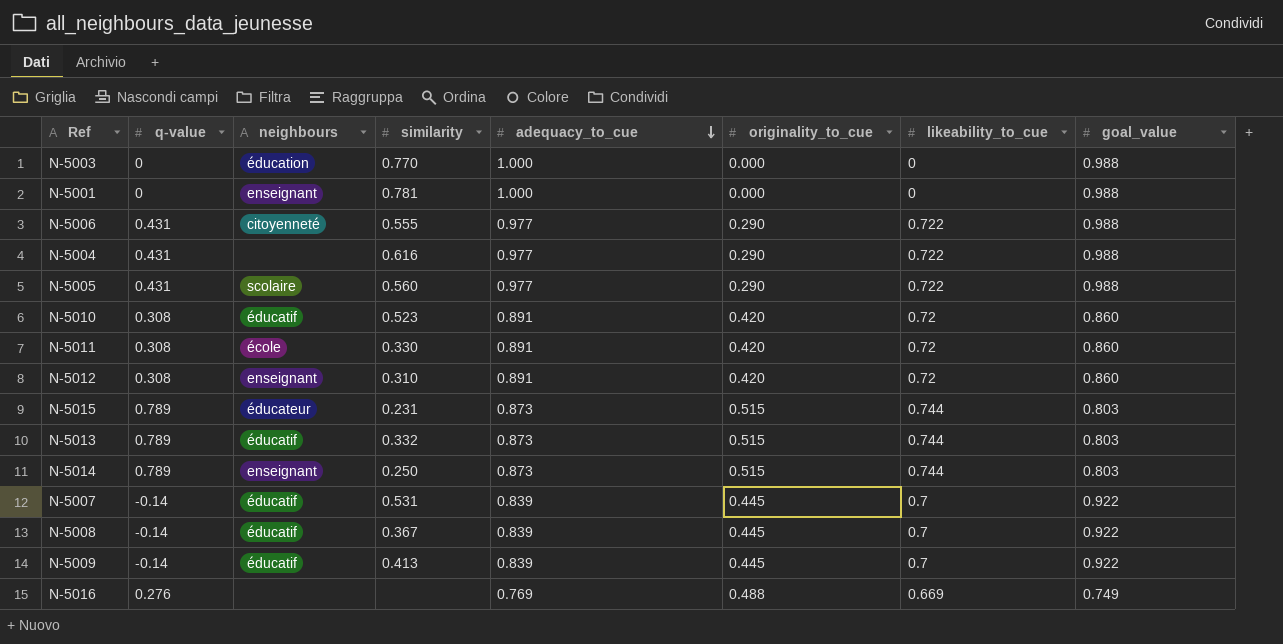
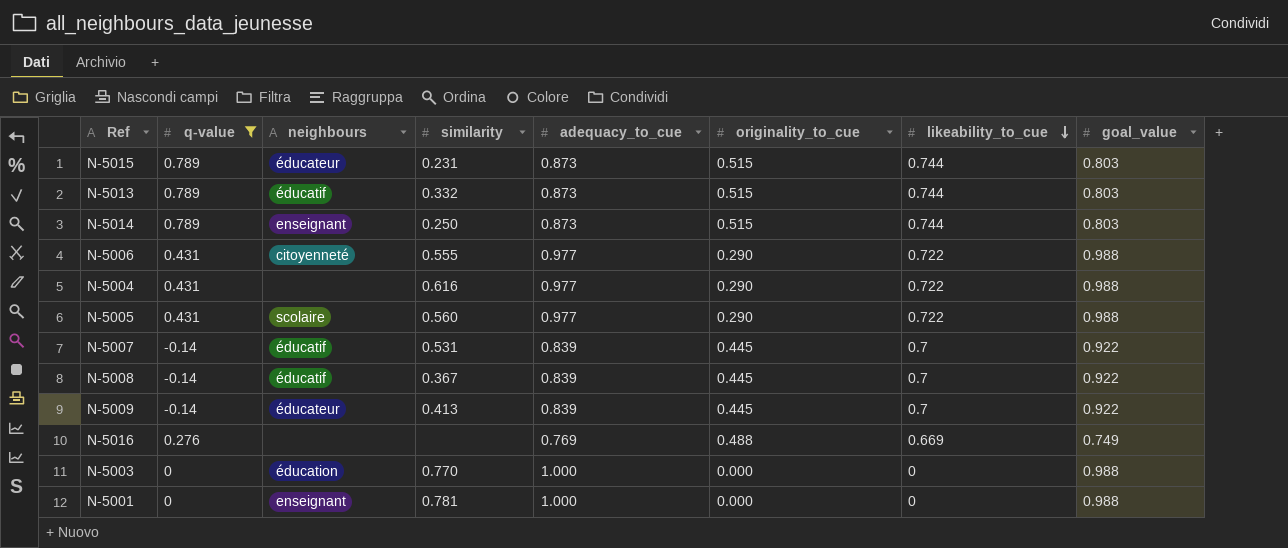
filter: none -> q-value != 0.308
row order: adequacy_to_cue descending -> likeability_to_cue descending
N-5009 | neighbours: éducatif -> éducateur

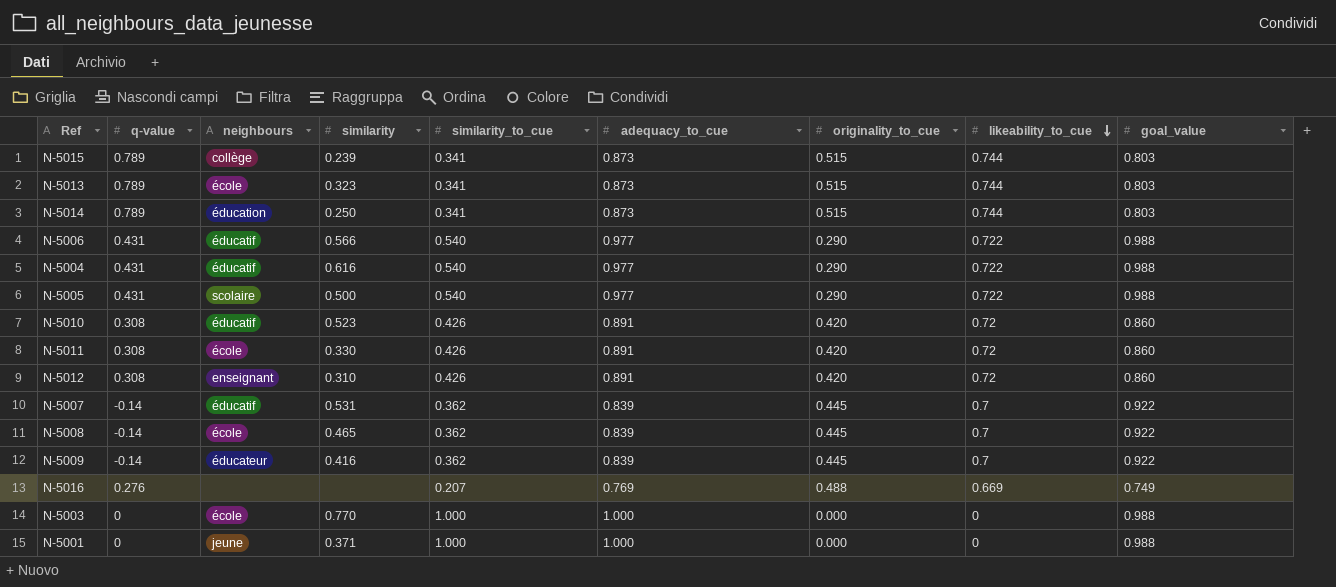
filter: q-value != 0.308 -> none
column similarity_to_cue | position: none -> 5
N-5015 | neighbours: éducateur -> collège
N-5015 | similarity: 0.231 -> 0.239
N-5013 | neighbours: éducatif -> école
N-5013 | similarity: 0.332 -> 0.323
N-5014 | neighbours: enseignant -> éducation
N-5006 | neighbours: citoyenneté -> éducatif
N-5006 | similarity: 0.555 -> 0.566
N-5004 | neighbours: none -> éducatif
N-5005 | similarity: 0.560 -> 0.500
N-5008 | neighbours: éducatif -> école
N-5008 | similarity: 0.367 -> 0.465
N-5009 | similarity: 0.413 -> 0.416
N-5003 | neighbours: éducation -> école
N-5001 | neighbours: enseignant -> jeune
N-5001 | similarity: 0.781 -> 0.371

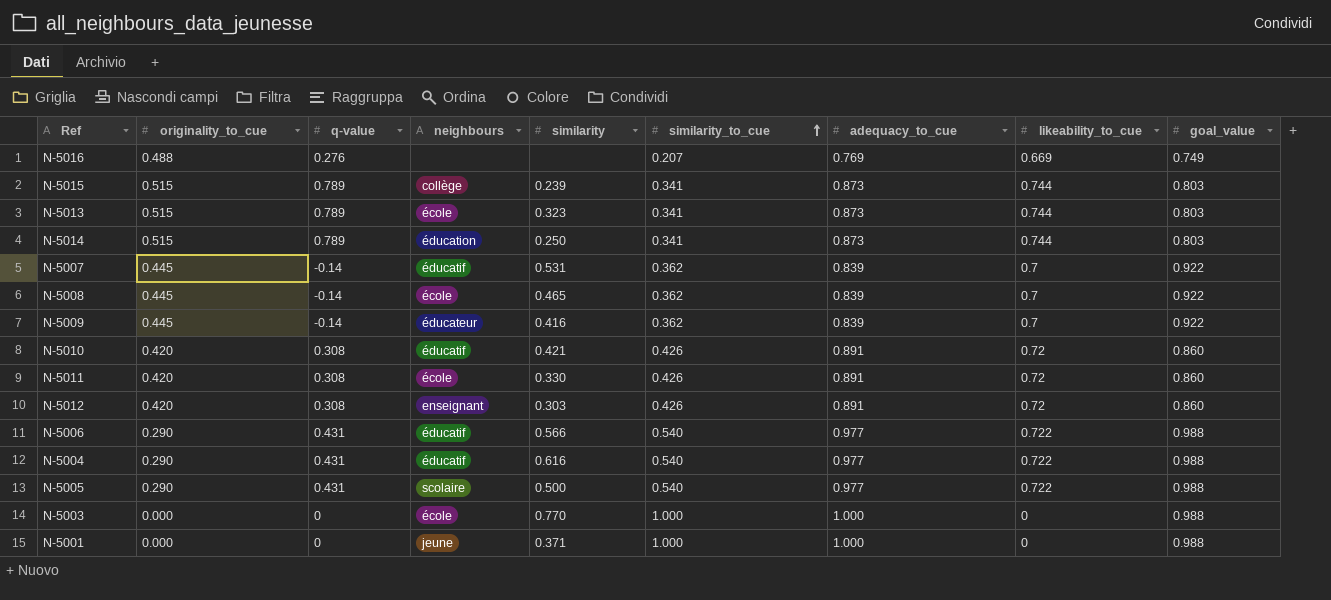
row order: likeability_to_cue descending -> similarity_to_cue ascending
column originality_to_cue | position: 7 -> 2
N-5010 | similarity: 0.523 -> 0.421
N-5012 | similarity: 0.310 -> 0.303

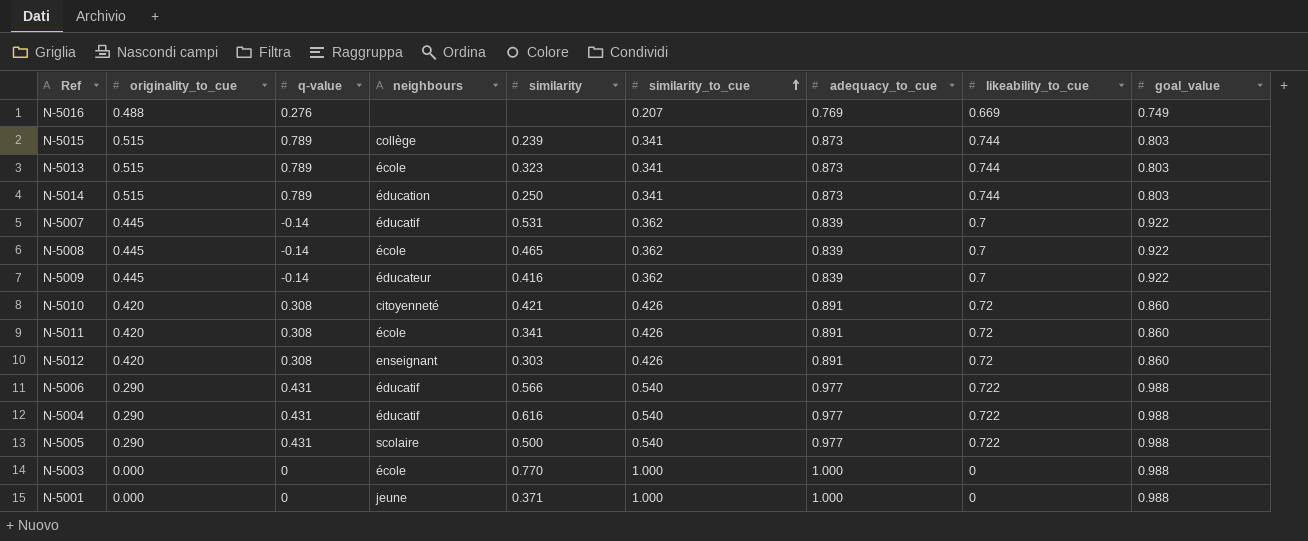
N-5010 | neighbours: éducatif -> citoyenneté
N-5011 | similarity: 0.330 -> 0.341

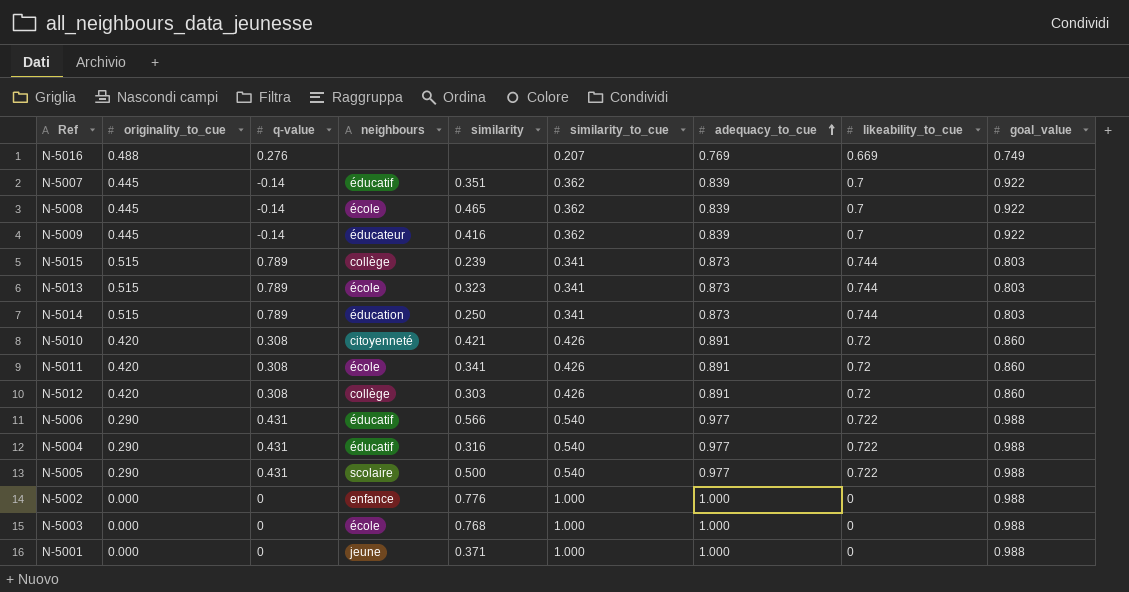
row order: similarity_to_cue ascending -> adequacy_to_cue ascending
N-5007 | similarity: 0.531 -> 0.351
N-5012 | neighbours: enseignant -> collège
N-5004 | similarity: 0.616 -> 0.316
row N-5002: none -> 0.000 | 0 | enfance | 0.776 | 1.000 | 1.000 | 0 | 0.988
N-5003 | similarity: 0.770 -> 0.768

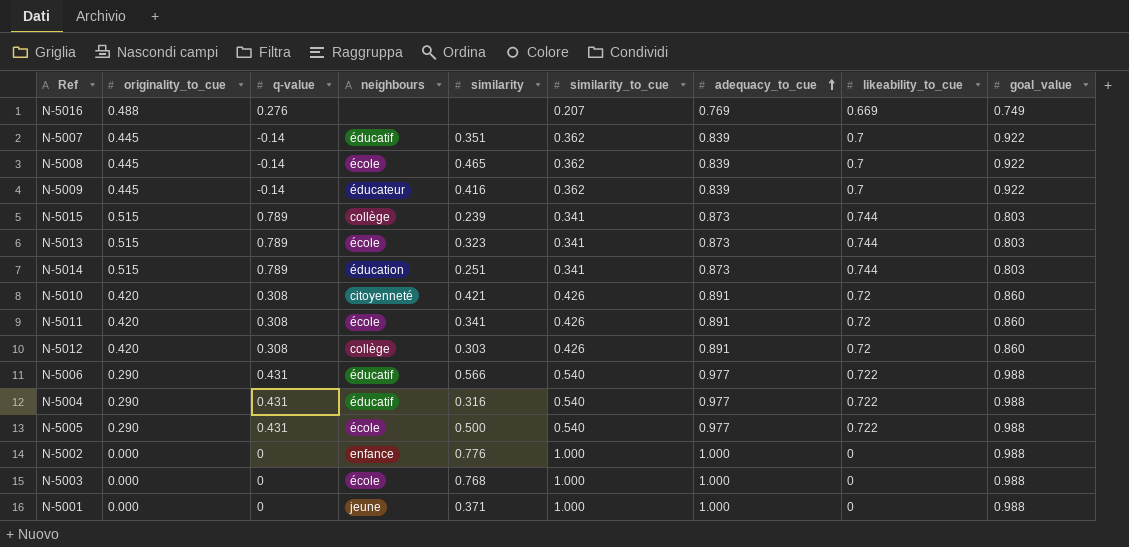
N-5014 | similarity: 0.250 -> 0.251
N-5005 | neighbours: scolaire -> école

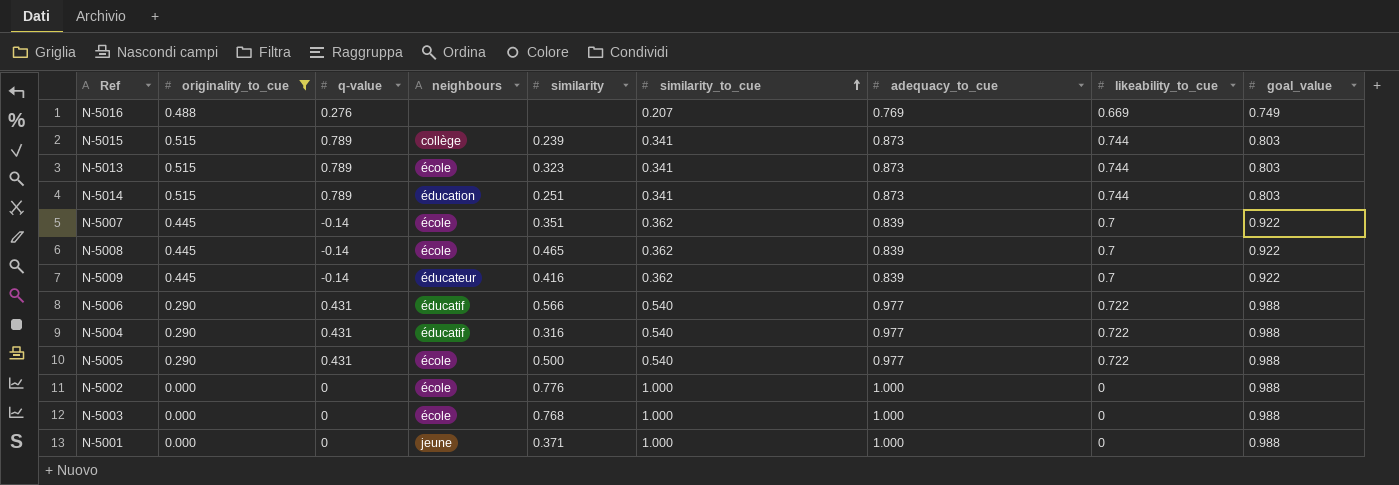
filter: none -> originality_to_cue != 0.420
row order: adequacy_to_cue ascending -> similarity_to_cue ascending
N-5007 | neighbours: éducatif -> école
N-5002 | neighbours: enfance -> école

